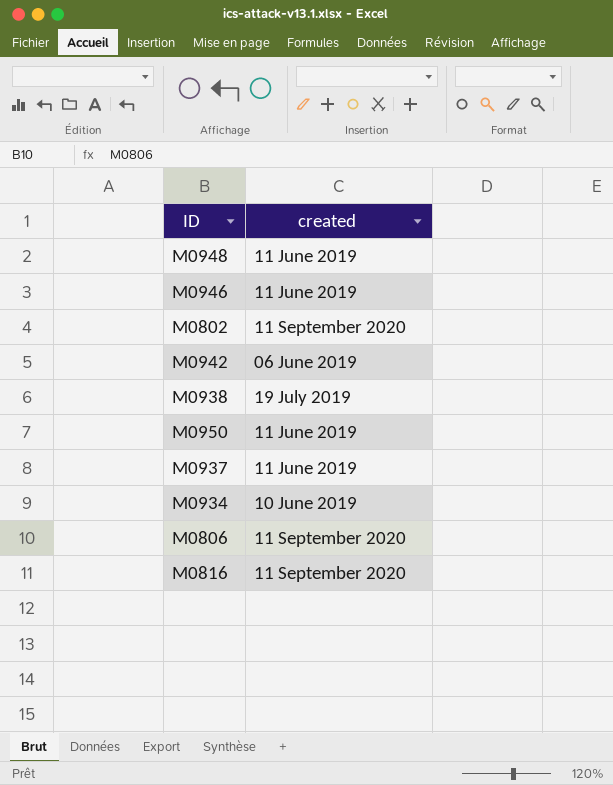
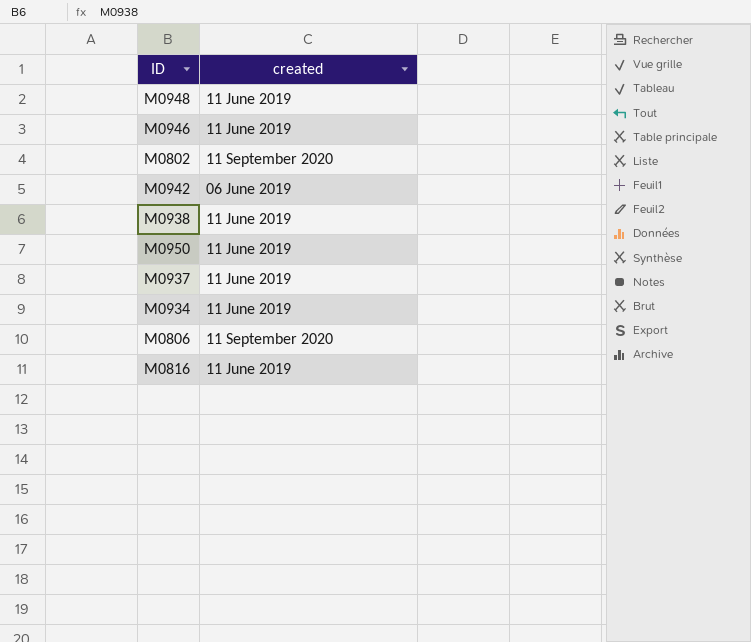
M0938 | created: 19 July 2019 -> 11 June 2019
M0934 | created: 10 June 2019 -> 11 June 2019
M0816 | created: 11 September 2020 -> 11 June 2019

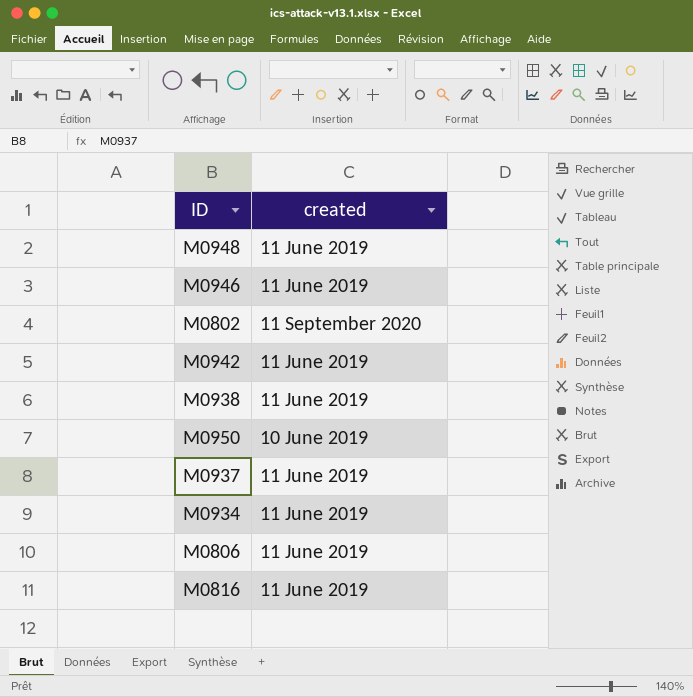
M0942 | created: 06 June 2019 -> 11 June 2019
M0950 | created: 11 June 2019 -> 10 June 2019
M0806 | created: 11 September 2020 -> 11 June 2019

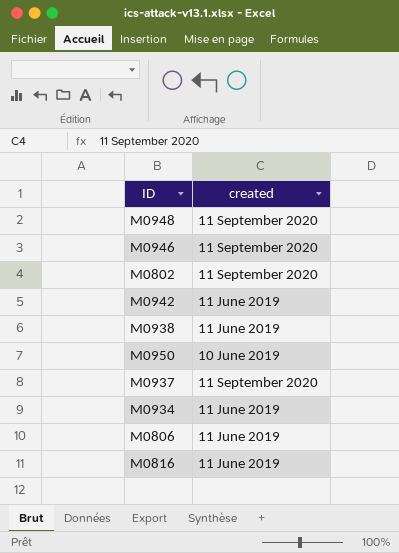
M0948 | created: 11 June 2019 -> 11 September 2020
M0946 | created: 11 June 2019 -> 11 September 2020
M0937 | created: 11 June 2019 -> 11 September 2020

